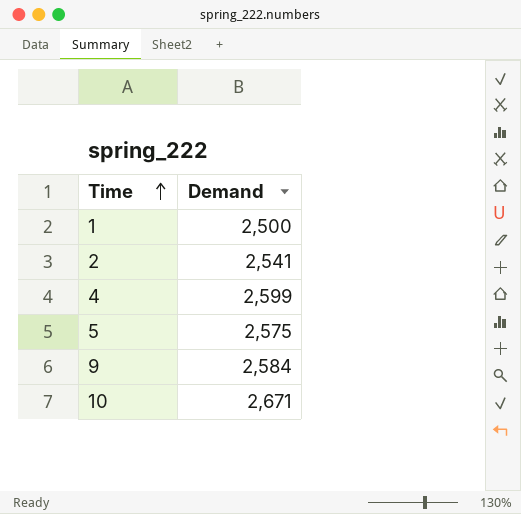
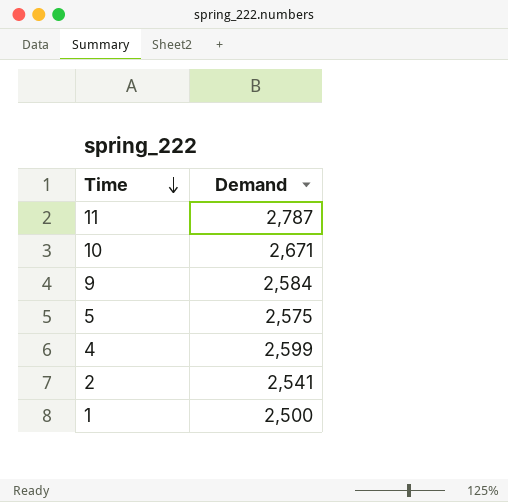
row order: Time ascending -> Time descending
row 11: none -> 2,787

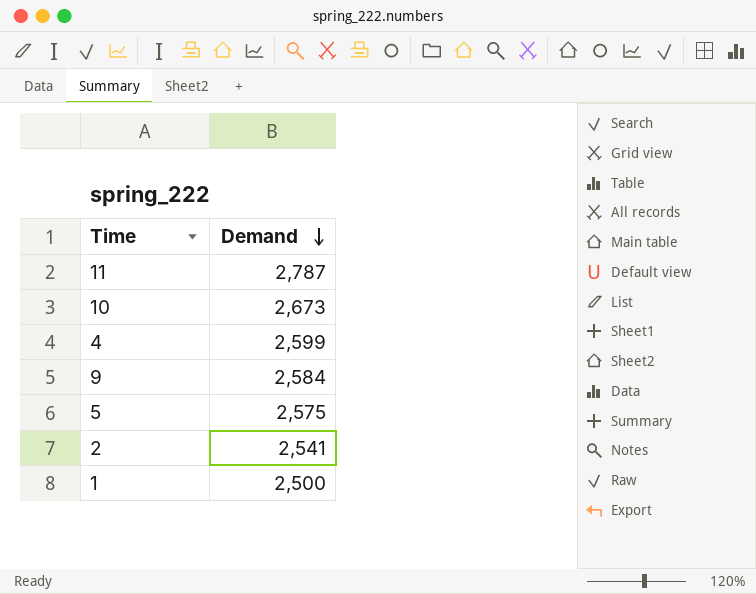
row order: Time descending -> Demand descending
10 | Demand: 2,671 -> 2,673

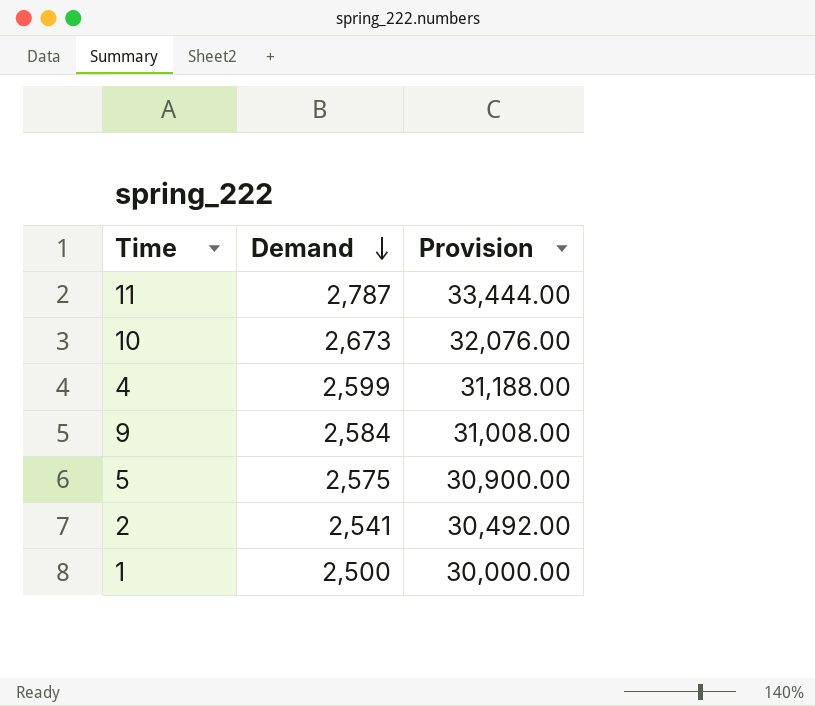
column Provision | formula: none -> [Demand] * 12

